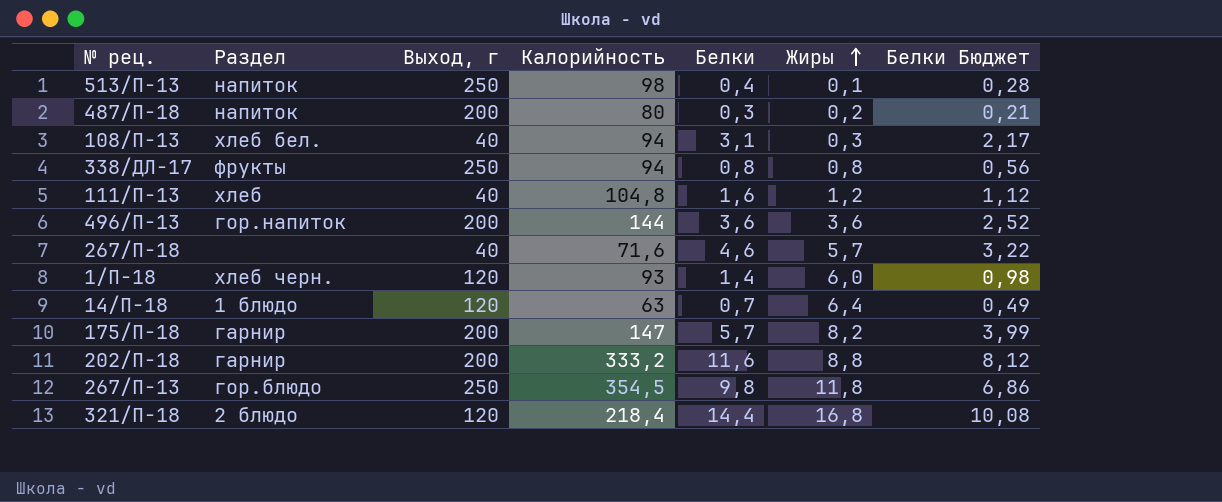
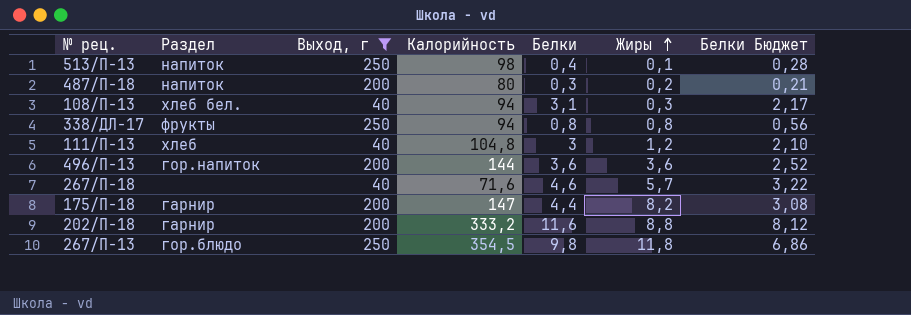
filter: none -> Выход, г != 120
111/П-13 | Белки: 1,6 -> 3
111/П-13 | Белки Бюджет: 1,12 -> 2,10
175/П-18 | Белки: 5,7 -> 4,4
175/П-18 | Белки Бюджет: 3,99 -> 3,08

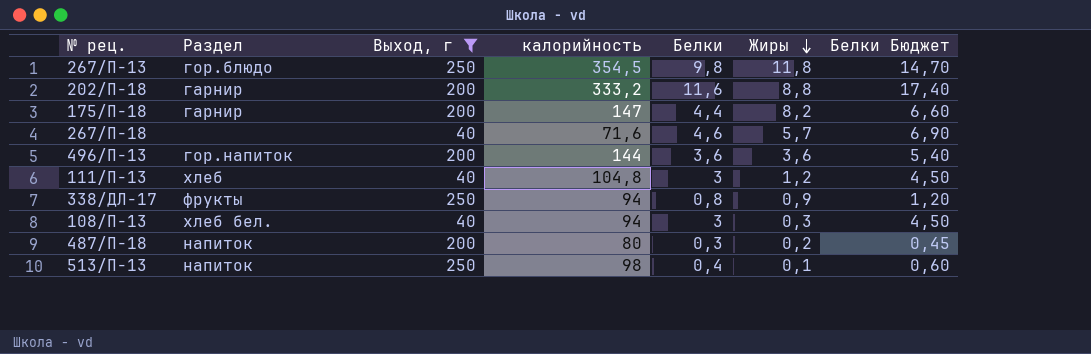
row order: Жиры ascending -> Жиры descending
column name: Калорийность -> калорийность
column Белки Бюджет | formula: [Белки] * 0,7 -> [Белки] * 1,5
338/ДЛ-17 | Жиры: 0,8 -> 0,9
108/П-13 | Белки: 3,1 -> 3

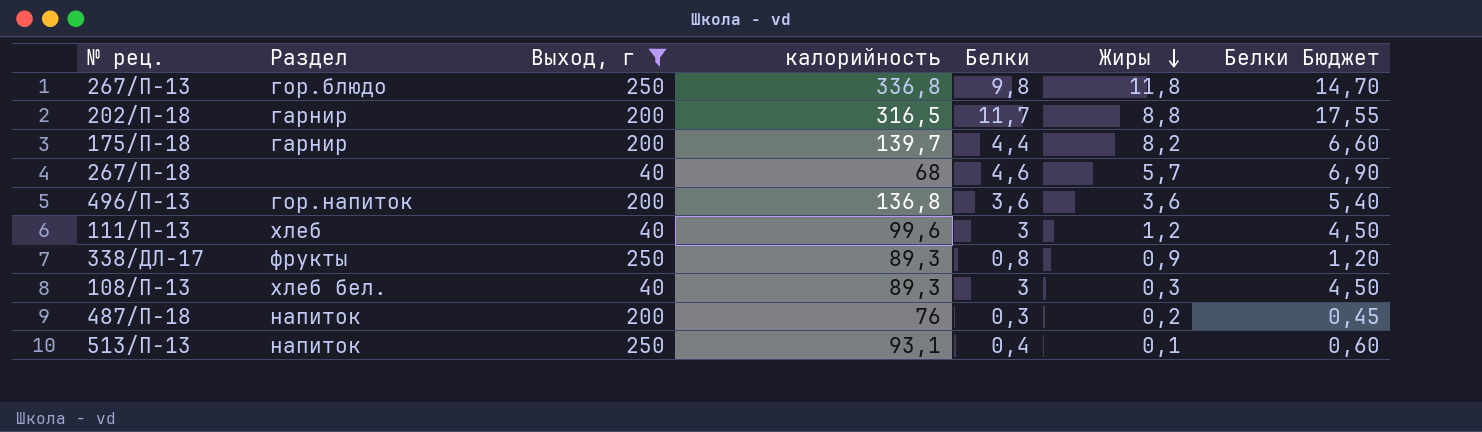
267/П-13 | калорийность: 354,5 -> 336,8
202/П-18 | калорийность: 333,2 -> 316,5
202/П-18 | Белки: 11,6 -> 11,7
202/П-18 | Белки Бюджет: 17,40 -> 17,55
175/П-18 | калорийность: 147 -> 139,7
267/П-18 | калорийность: 71,6 -> 68
496/П-13 | калорийность: 144 -> 136,8
111/П-13 | калорийность: 104,8 -> 99,6
338/ДЛ-17 | калорийность: 94 -> 89,3
108/П-13 | калорийность: 94 -> 89,3
487/П-18 | калорийность: 80 -> 76
513/П-13 | калорийность: 98 -> 93,1

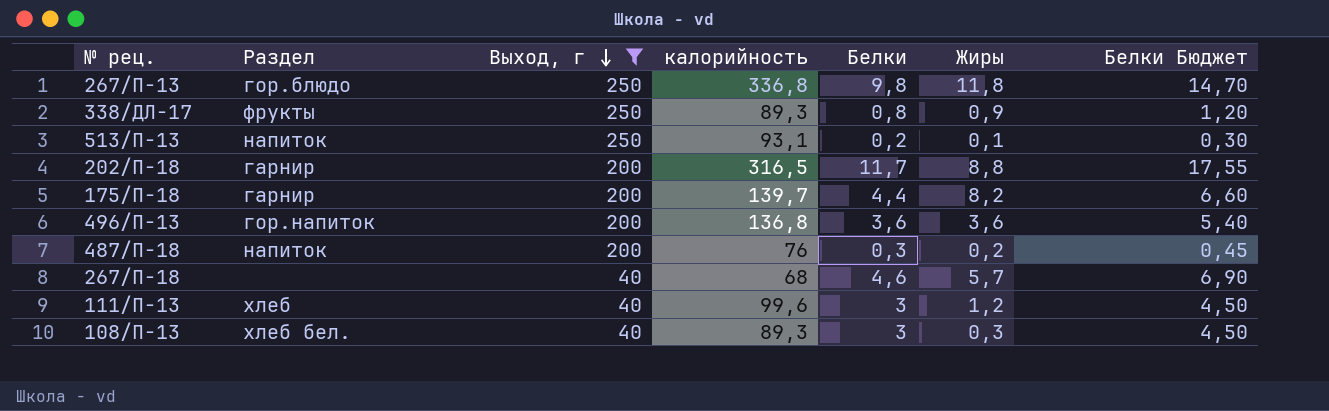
row order: Жиры descending -> Выход, г descending
513/П-13 | Белки: 0,4 -> 0,2
513/П-13 | Белки Бюджет: 0,60 -> 0,30

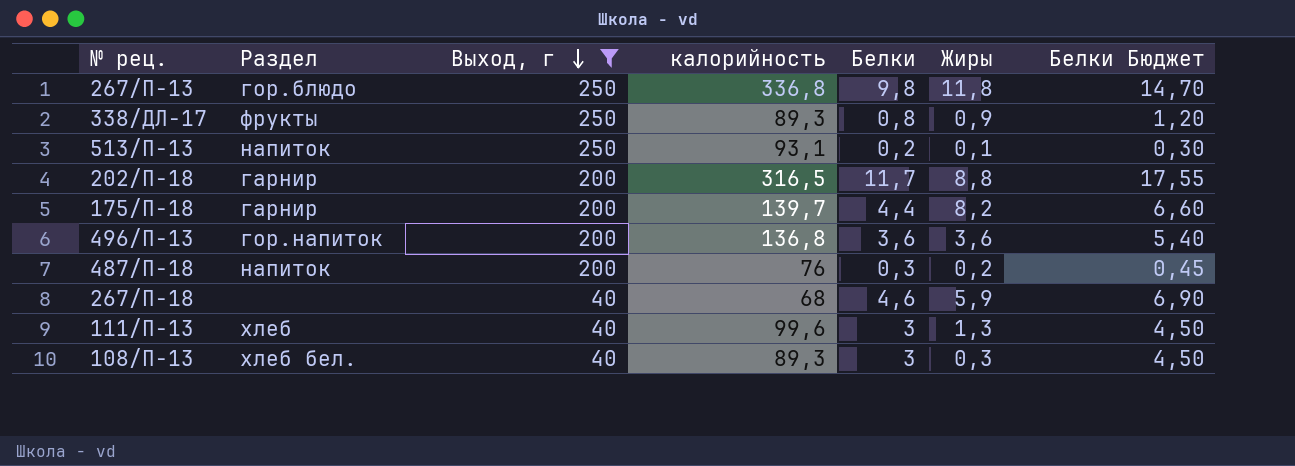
267/П-18 | Жиры: 5,7 -> 5,9
111/П-13 | Жиры: 1,2 -> 1,3

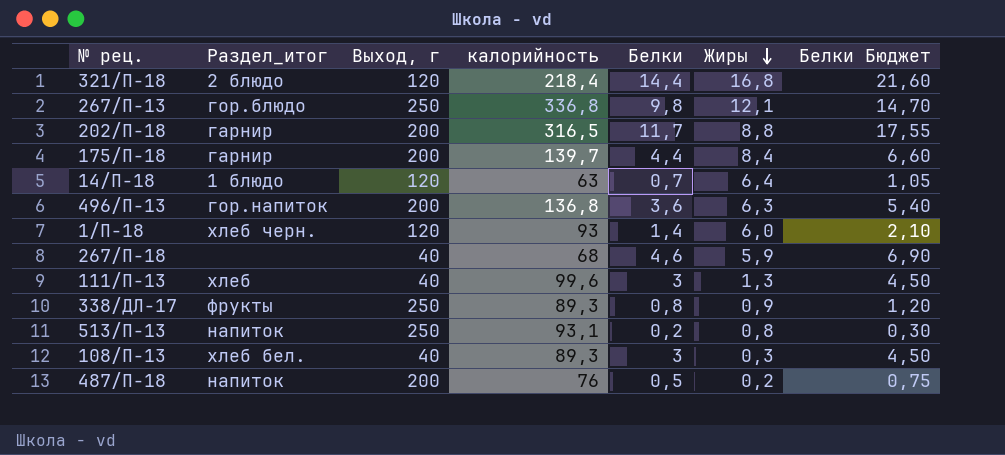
filter: Выход, г != 120 -> none
row order: Выход, г descending -> Жиры descending
column name: Раздел -> Раздел_итог
267/П-13 | Жиры: 11,8 -> 12,1
175/П-18 | Жиры: 8,2 -> 8,4
496/П-13 | Жиры: 3,6 -> 6,3
513/П-13 | Жиры: 0,1 -> 0,8
487/П-18 | Белки: 0,3 -> 0,5
487/П-18 | Белки Бюджет: 0,45 -> 0,75

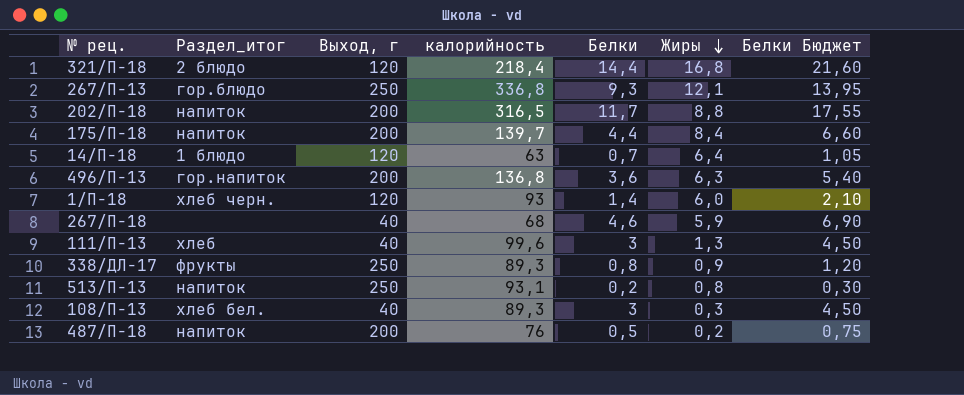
267/П-13 | Белки: 9,8 -> 9,3
267/П-13 | Белки Бюджет: 14,70 -> 13,95
202/П-18 | Раздел_итог: гарнир -> напиток
175/П-18 | Раздел_итог: гарнир -> напиток

